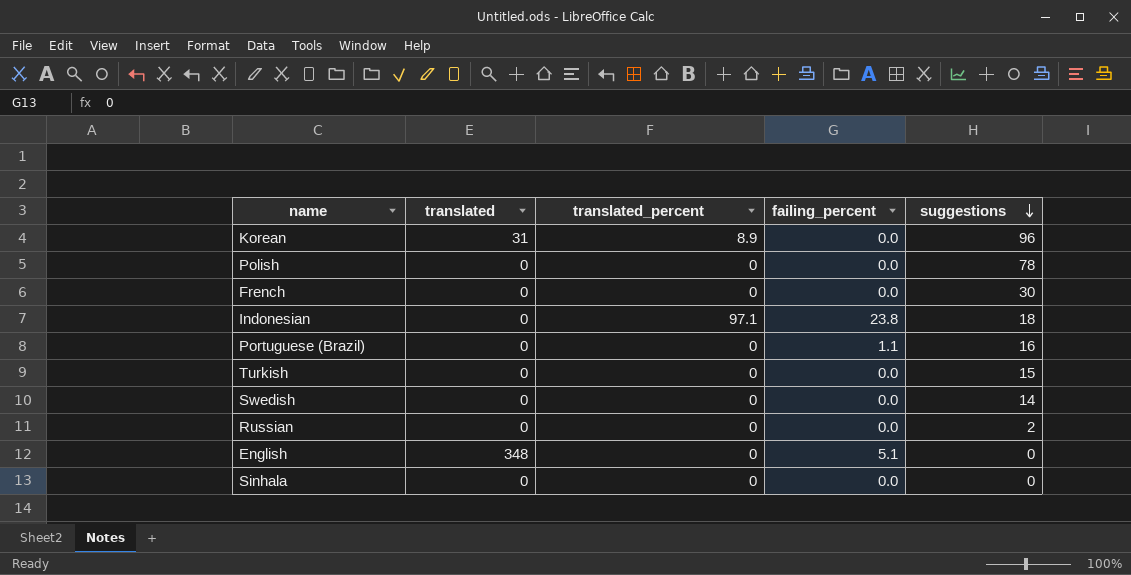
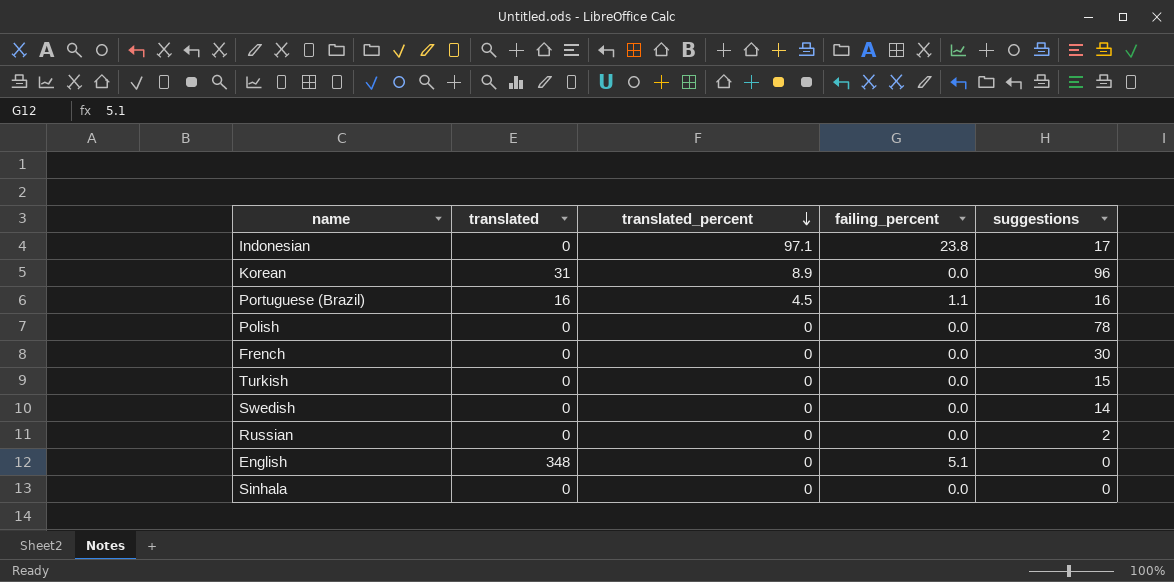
row order: suggestions descending -> translated_percent descending
Indonesian | suggestions: 18 -> 17
Portuguese (Brazil) | translated: 0 -> 16
Portuguese (Brazil) | translated_percent: 0 -> 4.5

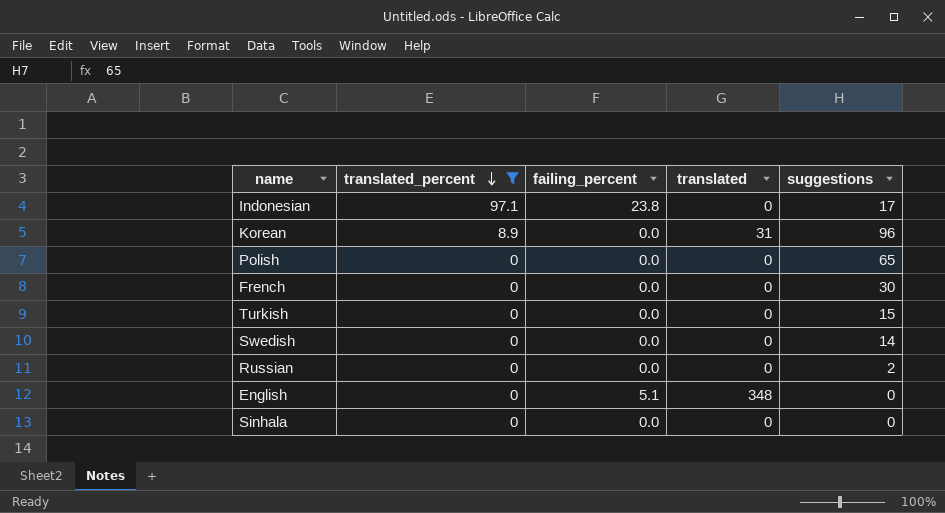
filter: none -> translated_percent != 4.5
column translated | position: 2 -> 4
Polish | suggestions: 78 -> 65

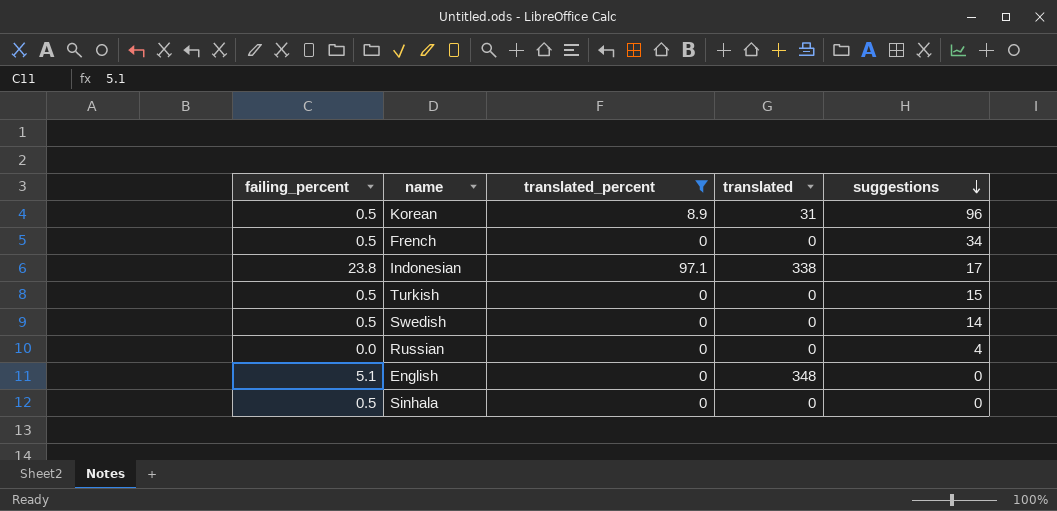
row order: translated_percent descending -> suggestions descending
column failing_percent | position: 3 -> 1
row Polish: 0 | 0.0 | 0 | 65 -> none
Korean | failing_percent: 0.0 -> 0.5
French | failing_percent: 0.0 -> 0.5
French | suggestions: 30 -> 34
Indonesian | translated: 0 -> 338
Turkish | failing_percent: 0.0 -> 0.5
Swedish | failing_percent: 0.0 -> 0.5
Russian | suggestions: 2 -> 4
Sinhala | failing_percent: 0.0 -> 0.5

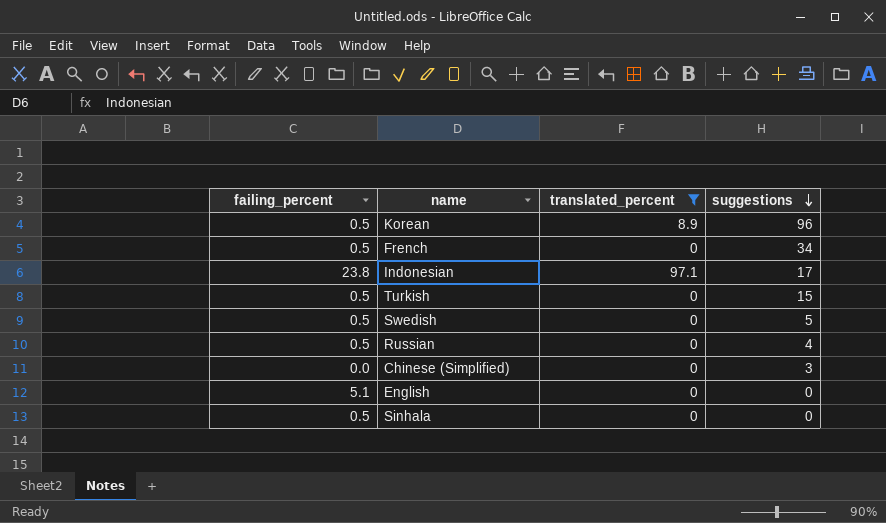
column translated | position: 4 -> none
Swedish | suggestions: 14 -> 5
Russian | failing_percent: 0.0 -> 0.5
row Chinese (Simplified): none -> 0.0 | 0 | 3

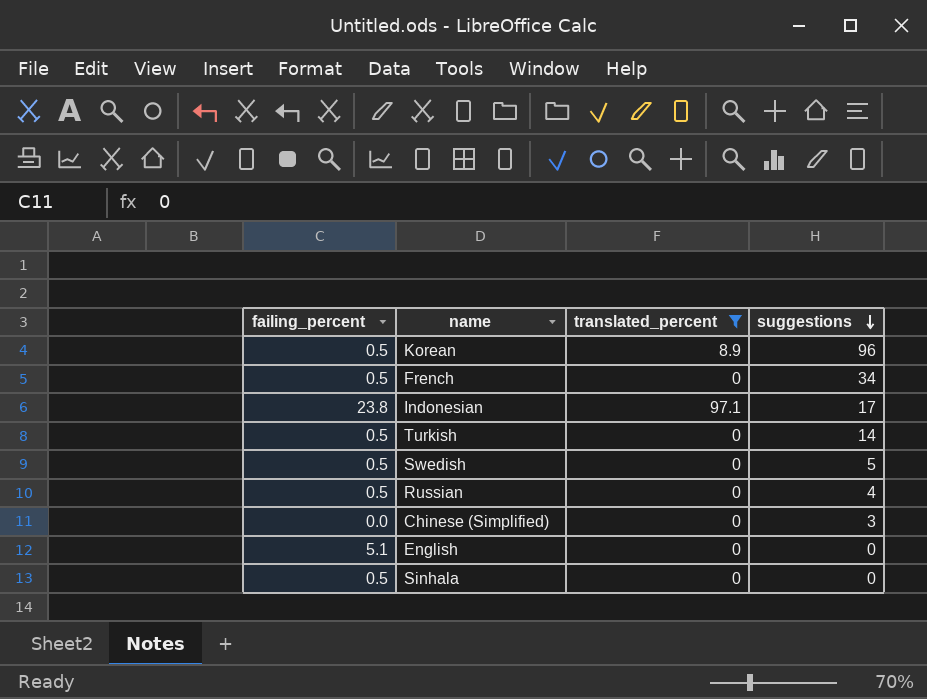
Turkish | suggestions: 15 -> 14

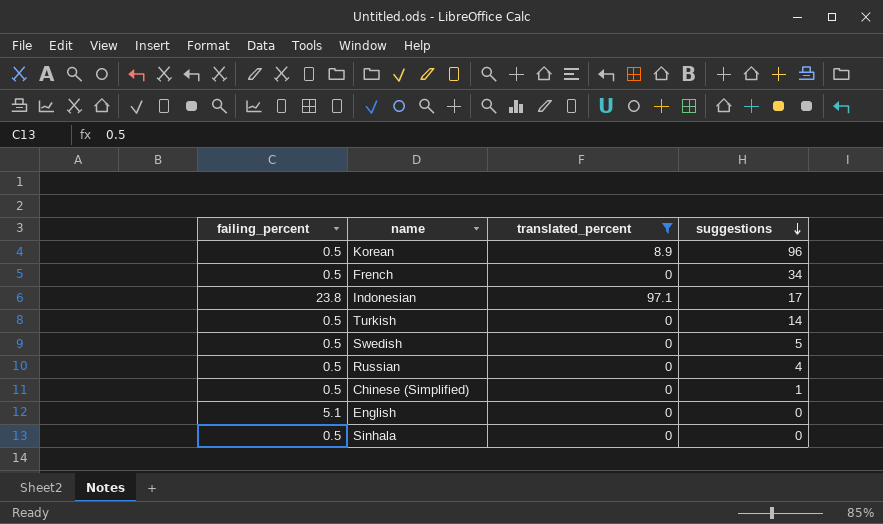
Chinese (Simplified) | failing_percent: 0.0 -> 0.5
Chinese (Simplified) | suggestions: 3 -> 1

